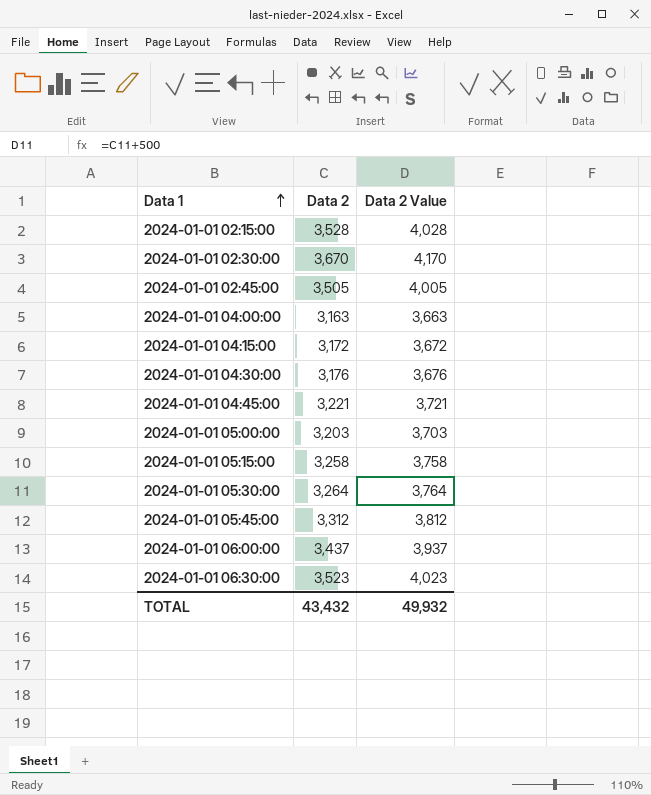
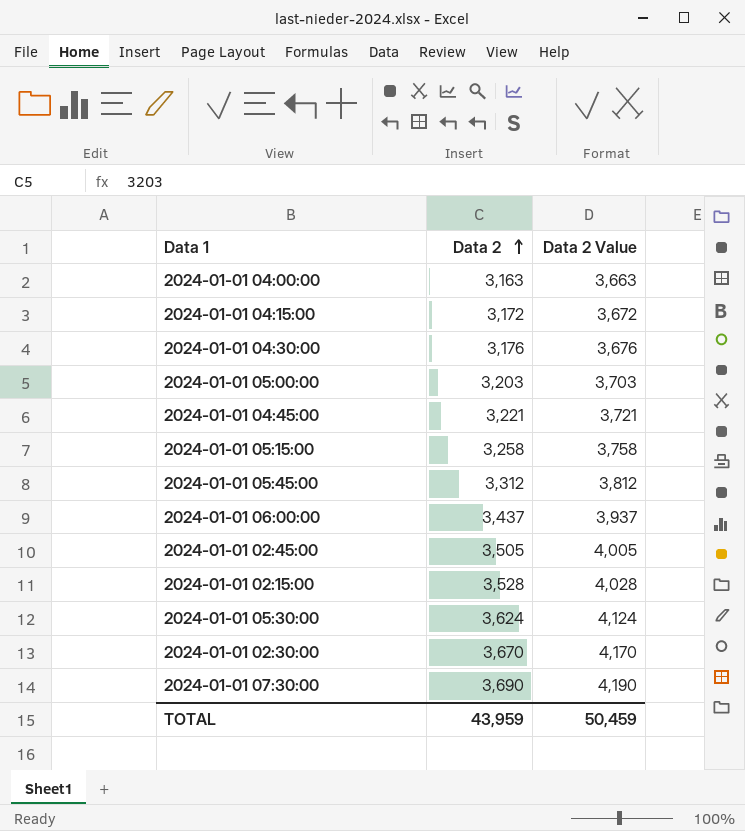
row order: Data 1 ascending -> Data 2 ascending
row 2024-01-01 06:30:00: 3,523 | 4,023 -> none
2024-01-01 05:30:00 | Data 2: 3,264 -> 3,624
2024-01-01 05:30:00 | Data 2 Value: 3,764 -> 4,124
row 2024-01-01 07:30:00: none -> 3,690 | 4,190
TOTAL | Data 2: 43,432 -> 43,959
TOTAL | Data 2 Value: 49,932 -> 50,459

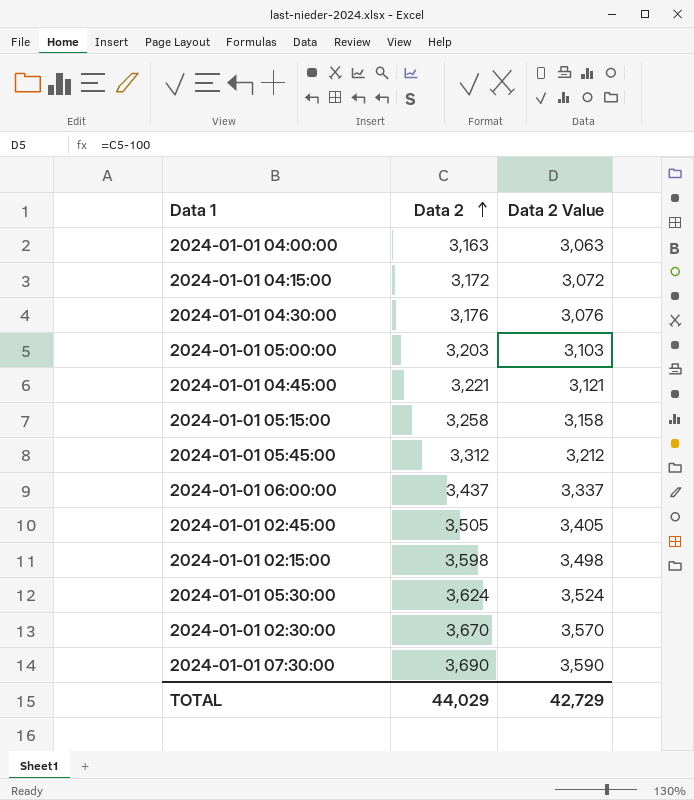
column Data 2 Value | formula: [Data 2] + 500 -> [Data 2] - 100
2024-01-01 02:15:00 | Data 2: 3,528 -> 3,598
TOTAL | Data 2: 43,959 -> 44,029
TOTAL | Data 2 Value: 50,459 -> 42,729

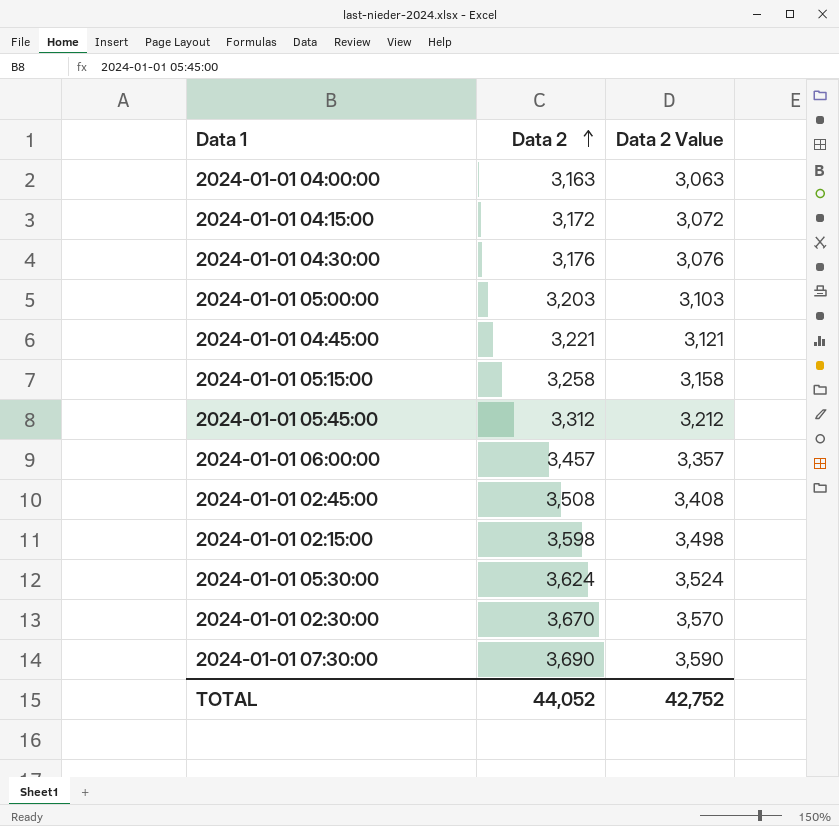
2024-01-01 06:00:00 | Data 2: 3,437 -> 3,457
2024-01-01 06:00:00 | Data 2 Value: 3,337 -> 3,357
2024-01-01 02:45:00 | Data 2: 3,505 -> 3,508
2024-01-01 02:45:00 | Data 2 Value: 3,405 -> 3,408
TOTAL | Data 2: 44,029 -> 44,052
TOTAL | Data 2 Value: 42,729 -> 42,752

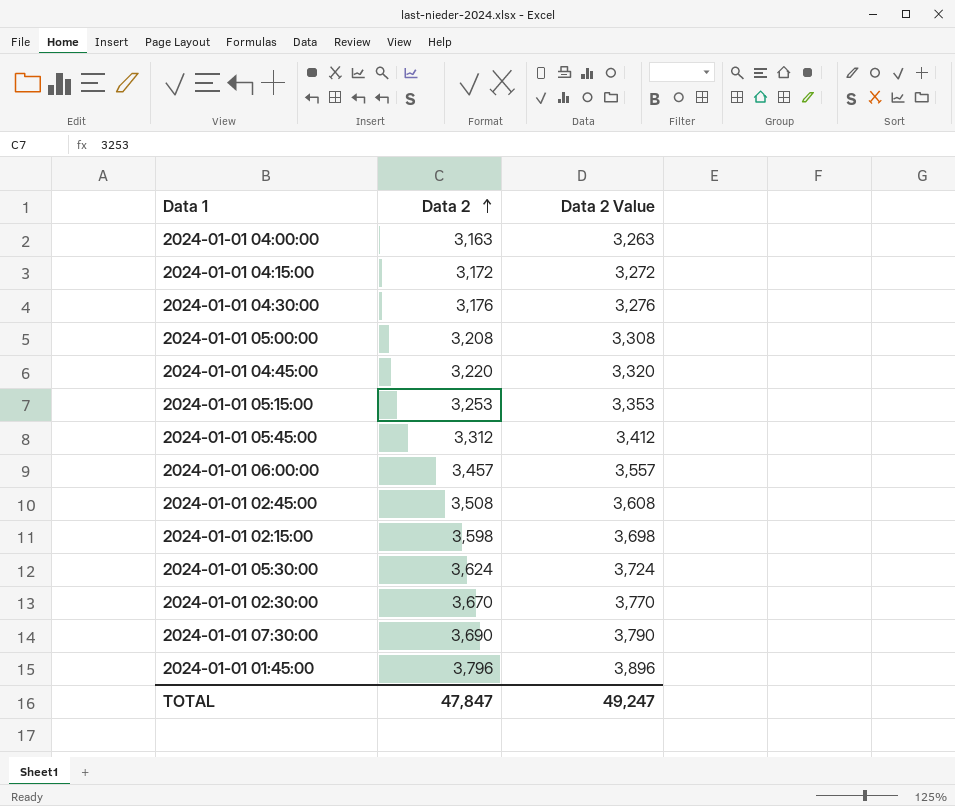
column Data 2 Value | formula: [Data 2] - 100 -> [Data 2] + 100
2024-01-01 05:00:00 | Data 2: 3,203 -> 3,208
2024-01-01 04:45:00 | Data 2: 3,221 -> 3,220
2024-01-01 05:15:00 | Data 2: 3,258 -> 3,253
row 2024-01-01 01:45:00: none -> 3,796 | 3,896
TOTAL | Data 2: 44,052 -> 47,847
TOTAL | Data 2 Value: 42,752 -> 49,247

